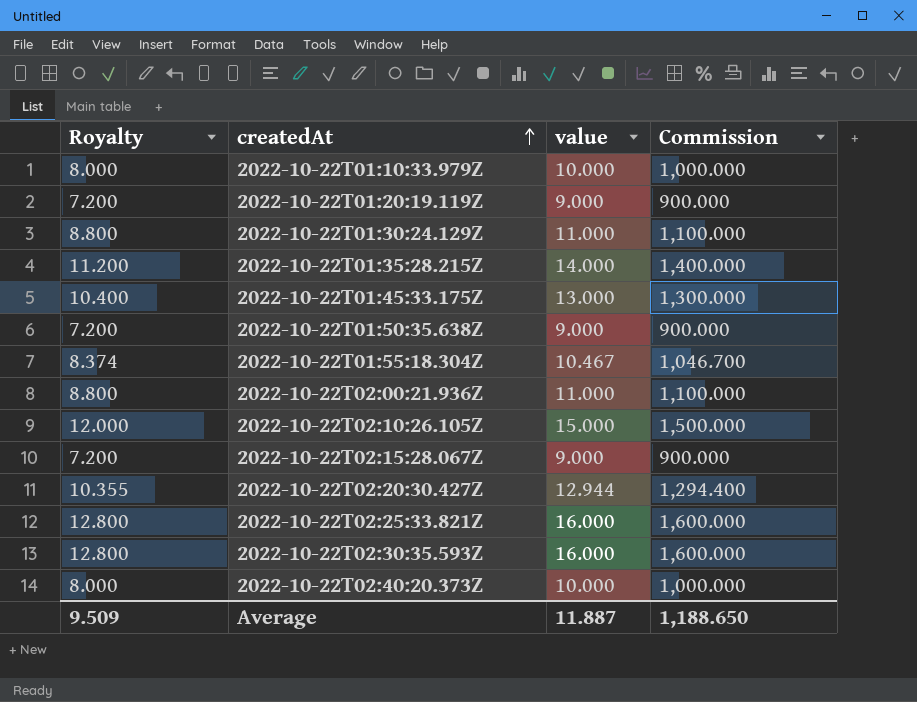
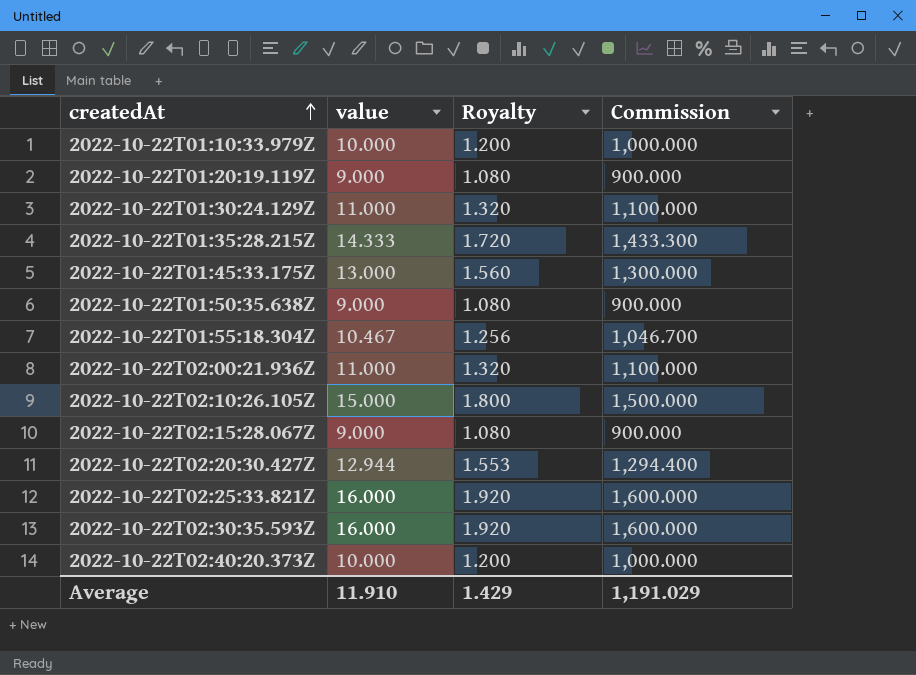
column Royalty | formula: [value] * 0.8 -> [value] * 0.12
column Royalty | position: 1 -> 3
2022-10-22T01:35:28.215Z | value: 14.000 -> 14.333
2022-10-22T01:35:28.215Z | Commission: 1,400.000 -> 1,433.300
Average | value: 11.887 -> 11.910
Average | Royalty: 9.509 -> 1.429
Average | Commission: 1,188.650 -> 1,191.029

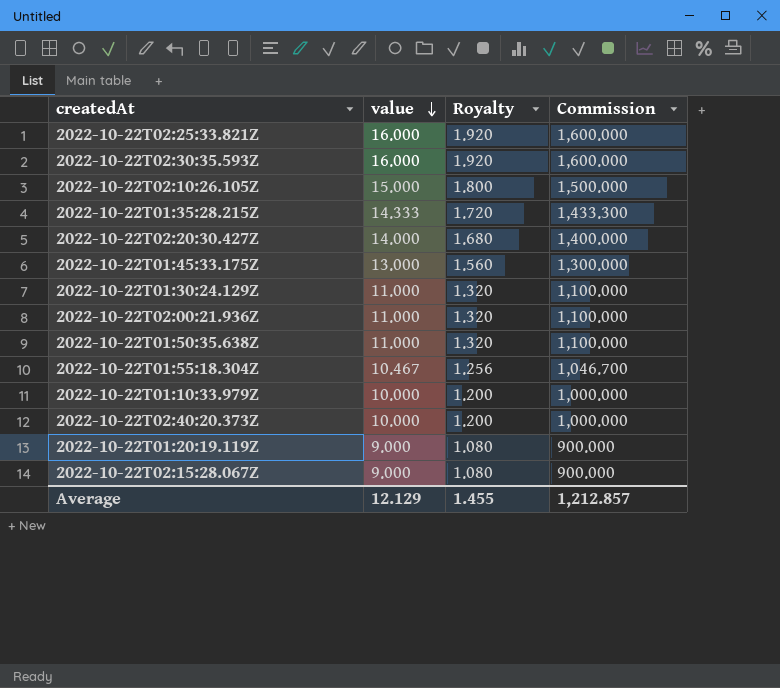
row order: createdAt ascending -> value descending
2022-10-22T02:20:30.427Z | value: 12.944 -> 14.000
2022-10-22T02:20:30.427Z | Royalty: 1.553 -> 1.680
2022-10-22T02:20:30.427Z | Commission: 1,294.400 -> 1,400.000
2022-10-22T01:50:35.638Z | value: 9.000 -> 11.000
2022-10-22T01:50:35.638Z | Royalty: 1.080 -> 1.320
2022-10-22T01:50:35.638Z | Commission: 900.000 -> 1,100.000
Average | value: 11.910 -> 12.129
Average | Royalty: 1.429 -> 1.455
Average | Commission: 1,191.029 -> 1,212.857

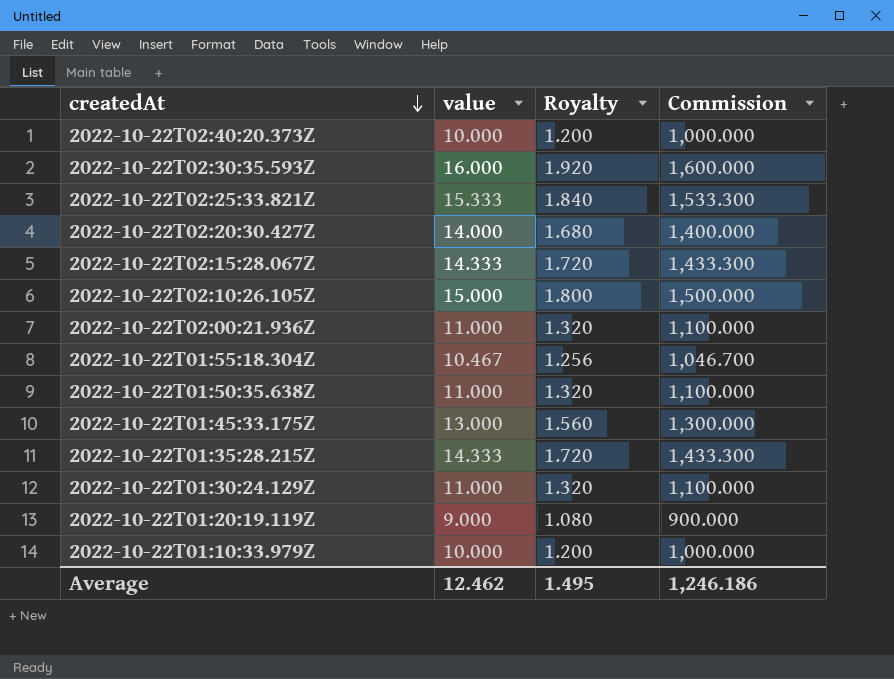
row order: value descending -> createdAt descending
2022-10-22T02:25:33.821Z | value: 16.000 -> 15.333
2022-10-22T02:25:33.821Z | Royalty: 1.920 -> 1.840
2022-10-22T02:25:33.821Z | Commission: 1,600.000 -> 1,533.300
2022-10-22T02:15:28.067Z | value: 9.000 -> 14.333
2022-10-22T02:15:28.067Z | Royalty: 1.080 -> 1.720
2022-10-22T02:15:28.067Z | Commission: 900.000 -> 1,433.300
Average | value: 12.129 -> 12.462
Average | Royalty: 1.455 -> 1.495
Average | Commission: 1,212.857 -> 1,246.186

